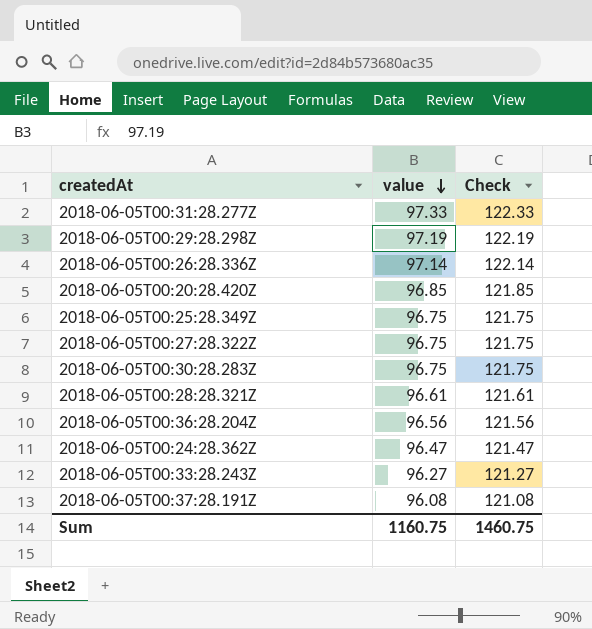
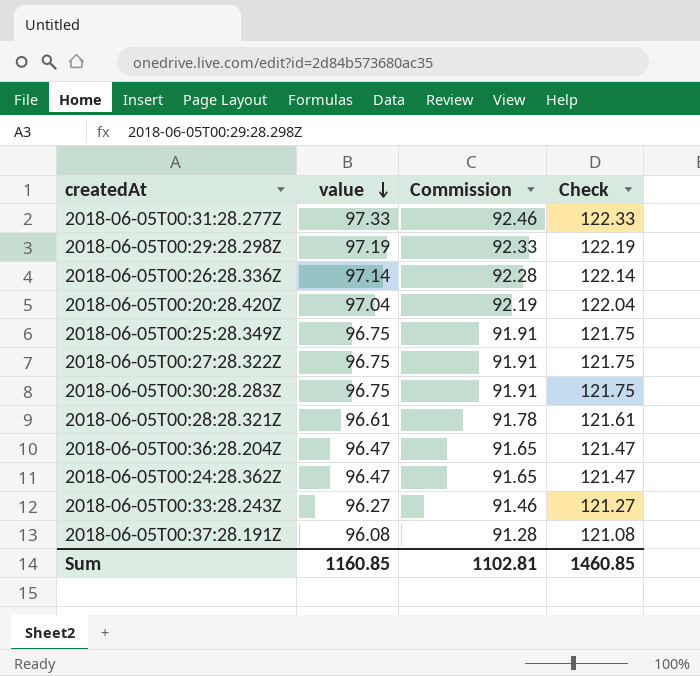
column Commission | formula: none -> [value] * 0.95
2018-06-05T00:20:28.420Z | value: 96.85 -> 97.04
2018-06-05T00:20:28.420Z | Check: 121.85 -> 122.04
2018-06-05T00:36:28.204Z | value: 96.56 -> 96.47
2018-06-05T00:36:28.204Z | Check: 121.56 -> 121.47
Sum | value: 1160.75 -> 1160.85
Sum | Check: 1460.75 -> 1460.85

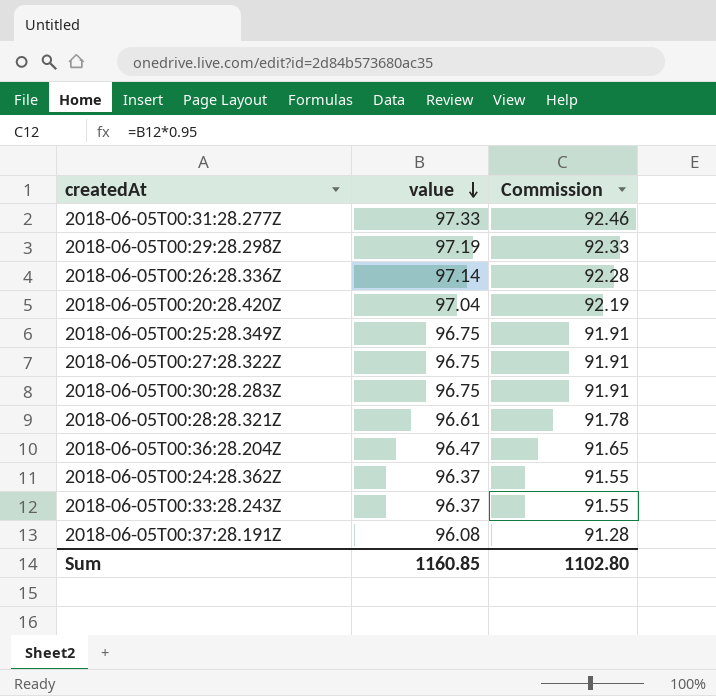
column Check | formula: [value] + 25 -> none
2018-06-05T00:24:28.362Z | value: 96.47 -> 96.37
2018-06-05T00:24:28.362Z | Commission: 91.65 -> 91.55
2018-06-05T00:33:28.243Z | value: 96.27 -> 96.37
2018-06-05T00:33:28.243Z | Commission: 91.46 -> 91.55
Sum | Commission: 1102.81 -> 1102.80

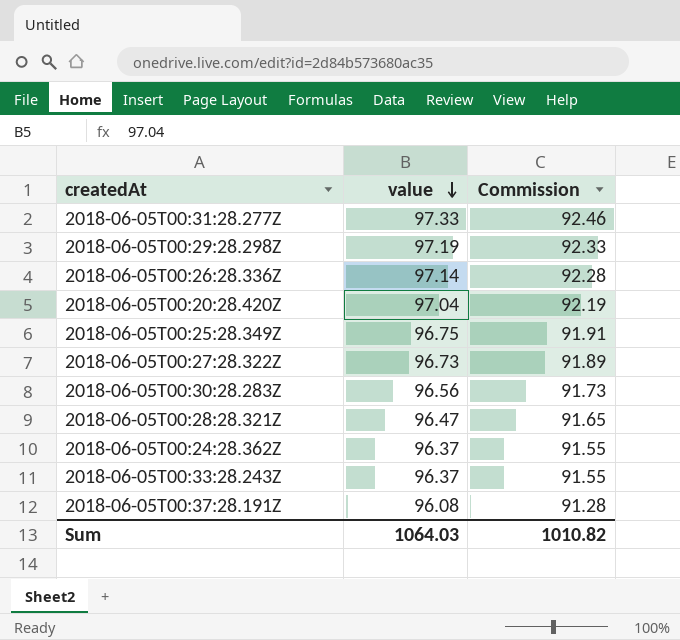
row 2018-06-05T00:36:28.204Z: 96.47 | 91.65 -> none
2018-06-05T00:27:28.322Z | value: 96.75 -> 96.73
2018-06-05T00:27:28.322Z | Commission: 91.91 -> 91.89
2018-06-05T00:30:28.283Z | value: 96.75 -> 96.56
2018-06-05T00:30:28.283Z | Commission: 91.91 -> 91.73
2018-06-05T00:28:28.321Z | value: 96.61 -> 96.47
2018-06-05T00:28:28.321Z | Commission: 91.78 -> 91.65
Sum | value: 1160.85 -> 1064.03
Sum | Commission: 1102.80 -> 1010.82

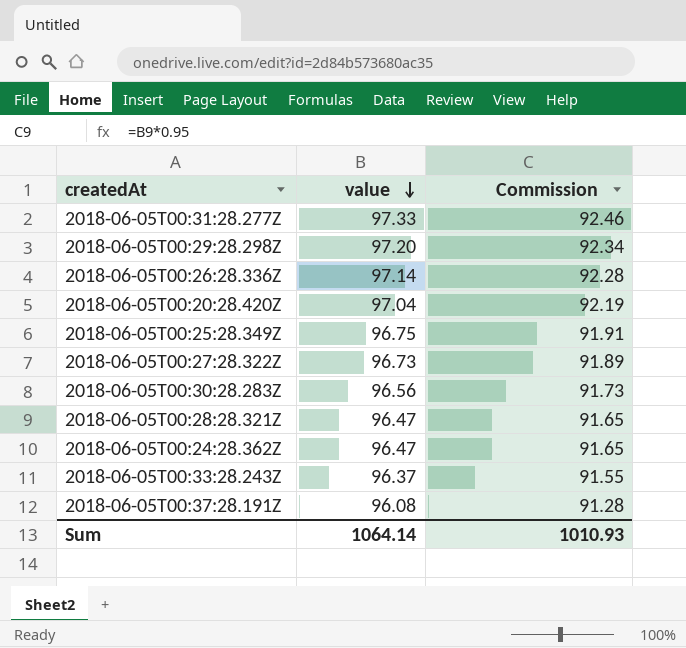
2018-06-05T00:29:28.298Z | value: 97.19 -> 97.20
2018-06-05T00:29:28.298Z | Commission: 92.33 -> 92.34
2018-06-05T00:24:28.362Z | value: 96.37 -> 96.47
2018-06-05T00:24:28.362Z | Commission: 91.55 -> 91.65
Sum | value: 1064.03 -> 1064.14
Sum | Commission: 1010.82 -> 1010.93

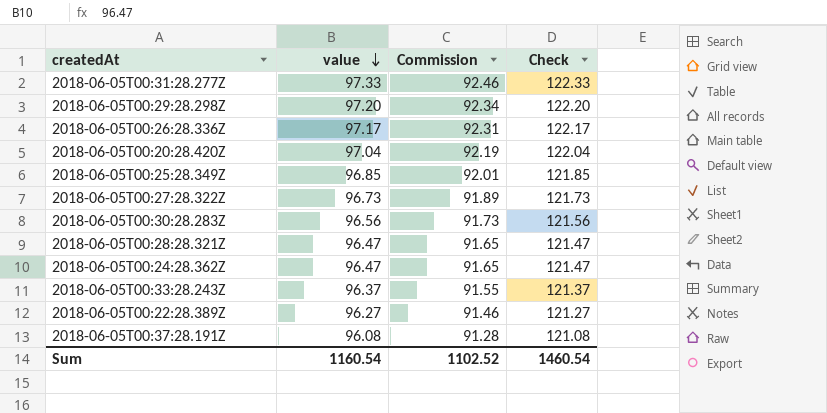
column Check | formula: none -> [value] + 25
2018-06-05T00:26:28.336Z | value: 97.14 -> 97.17
2018-06-05T00:26:28.336Z | Commission: 92.28 -> 92.31
2018-06-05T00:25:28.349Z | value: 96.75 -> 96.85
2018-06-05T00:25:28.349Z | Commission: 91.91 -> 92.01
row 2018-06-05T00:22:28.389Z: none -> 96.27 | 91.46 | 121.27
Sum | value: 1064.14 -> 1160.54
Sum | Commission: 1010.93 -> 1102.52

